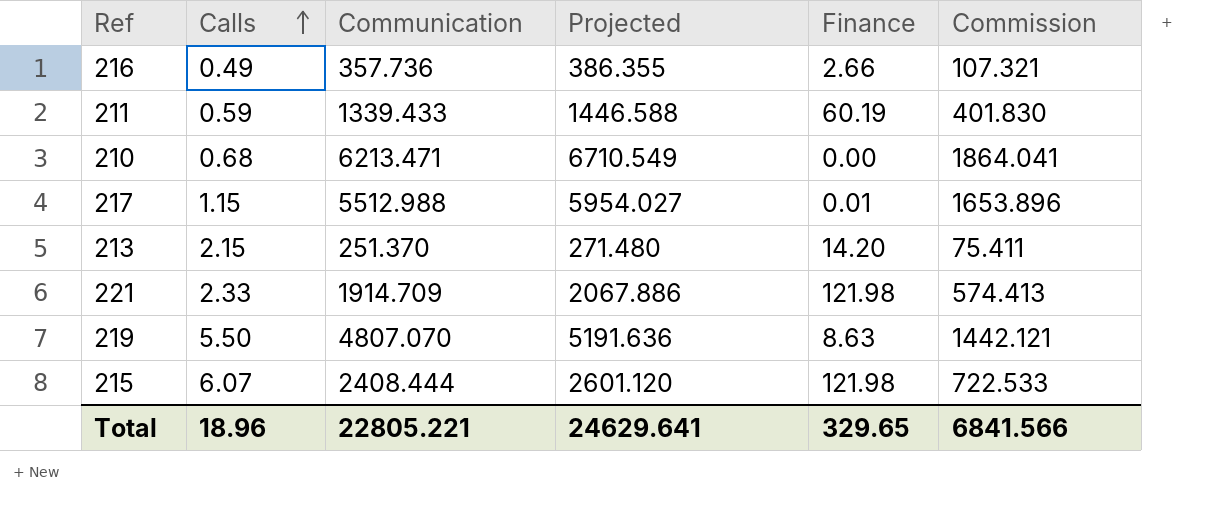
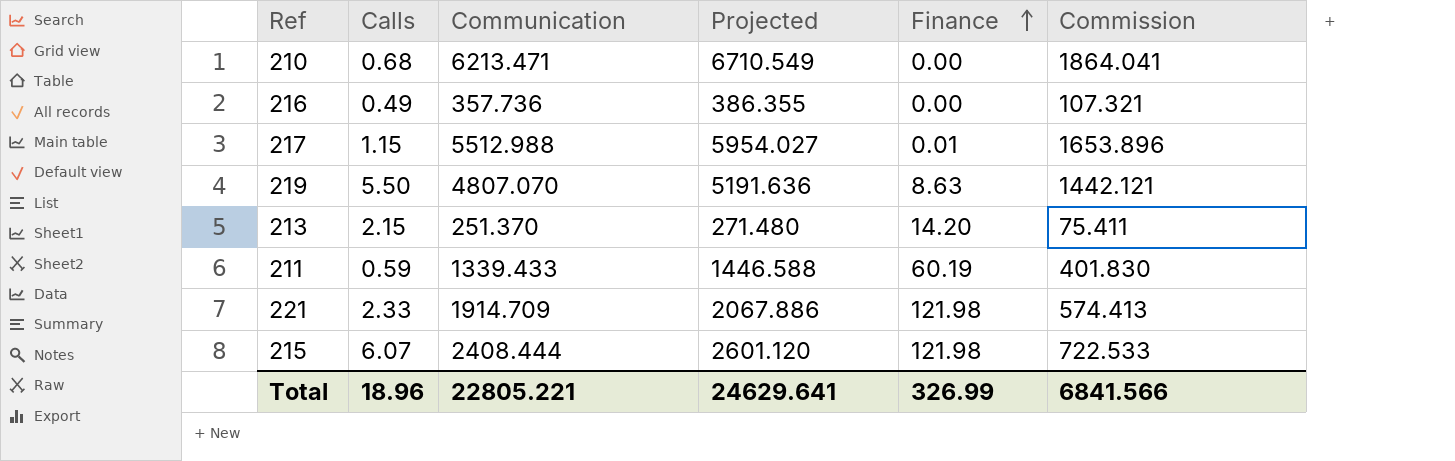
row order: Calls ascending -> Finance ascending
216 | Finance: 2.66 -> 0.00
Total | Finance: 329.65 -> 326.99

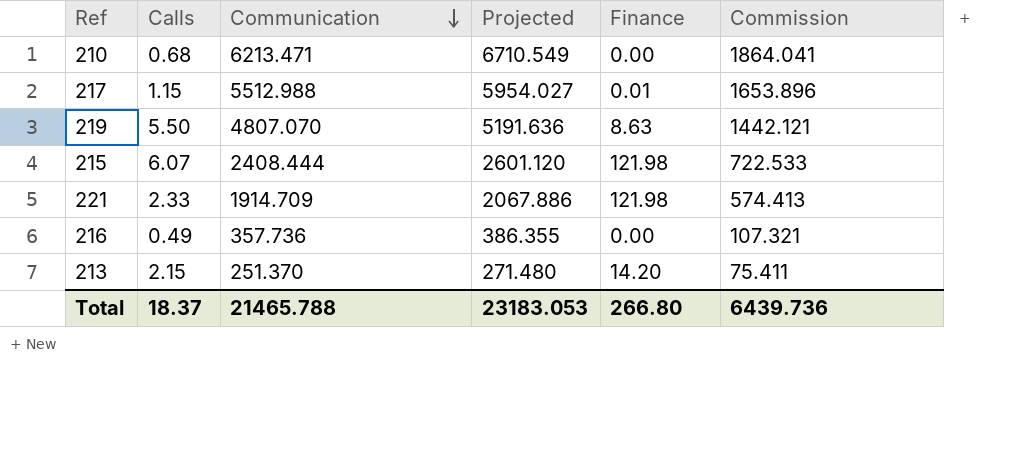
row order: Finance ascending -> Communication descending
row 211: 0.59 | 1339.433 | 1446.588 | 60.19 | 401.830 -> none
Total | Calls: 18.96 -> 18.37
Total | Communication: 22805.221 -> 21465.788
Total | Projected: 24629.641 -> 23183.053
Total | Finance: 326.99 -> 266.80
Total | Commission: 6841.566 -> 6439.736

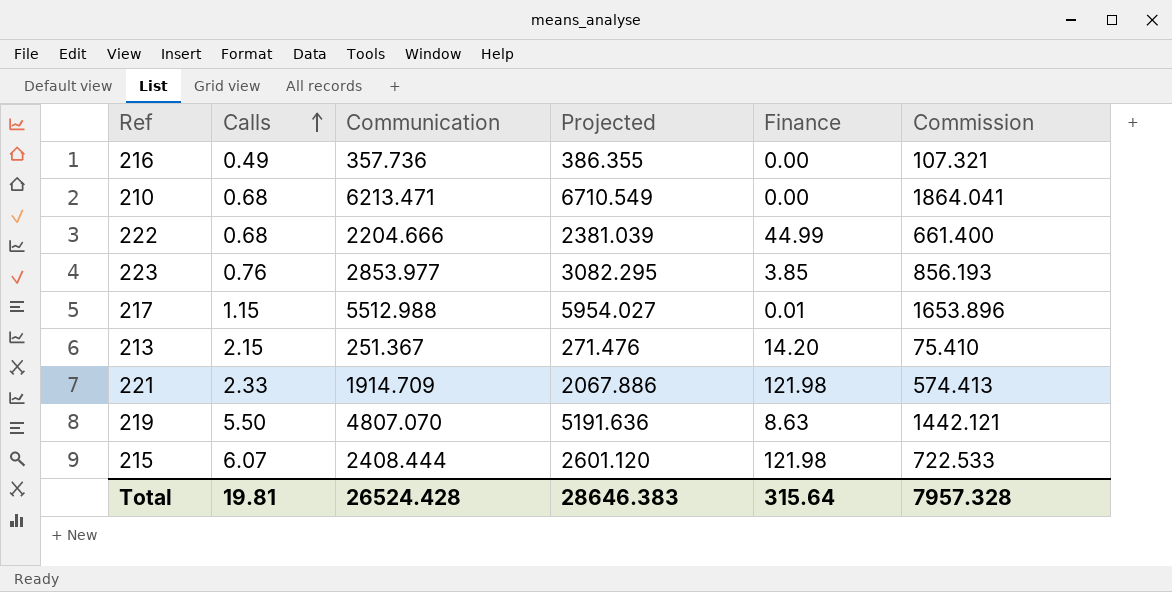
row order: Communication descending -> Calls ascending
row 222: none -> 0.68 | 2204.666 | 2381.039 | 44.99 | 661.400
row 223: none -> 0.76 | 2853.977 | 3082.295 | 3.85 | 856.193
213 | Communication: 251.370 -> 251.367
213 | Projected: 271.480 -> 271.476
213 | Commission: 75.411 -> 75.410
Total | Calls: 18.37 -> 19.81
Total | Communication: 21465.788 -> 26524.428
Total | Projected: 23183.053 -> 28646.383
Total | Finance: 266.80 -> 315.64
Total | Commission: 6439.736 -> 7957.328

